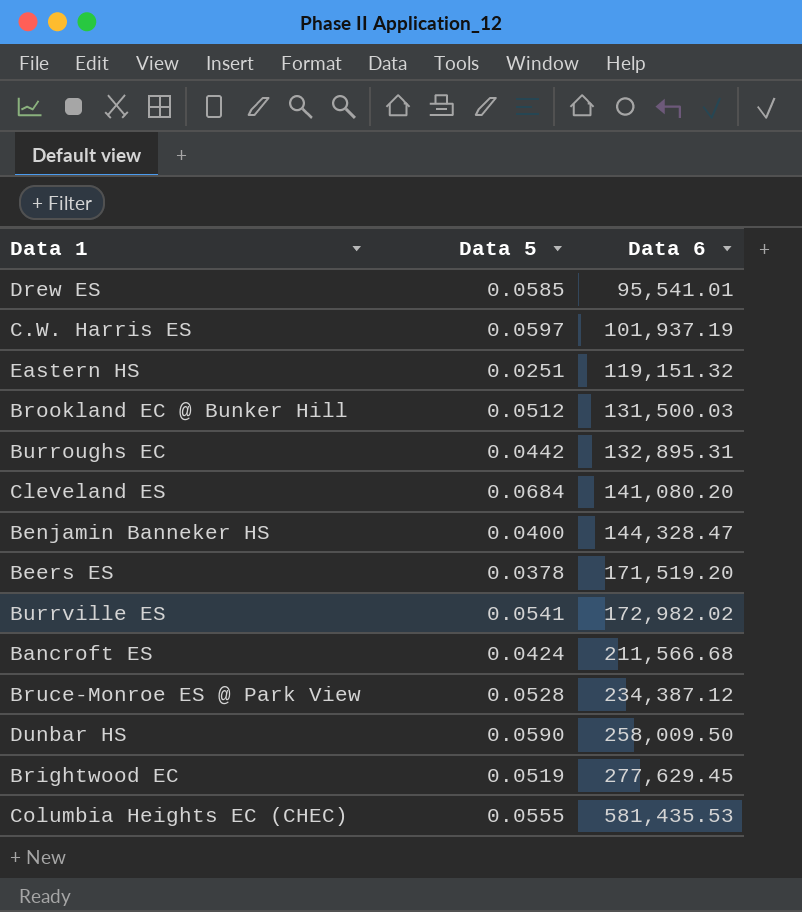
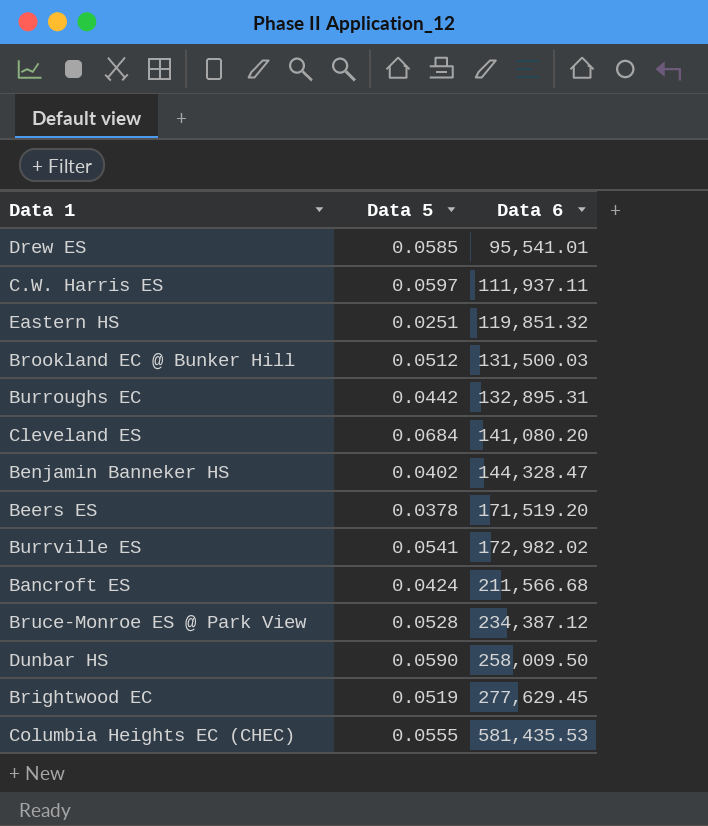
C.W. Harris ES | Data 6: 101,937.19 -> 111,937.11
Eastern HS | Data 6: 119,151.32 -> 119,851.32
Benjamin Banneker HS | Data 5: 0.0400 -> 0.0402

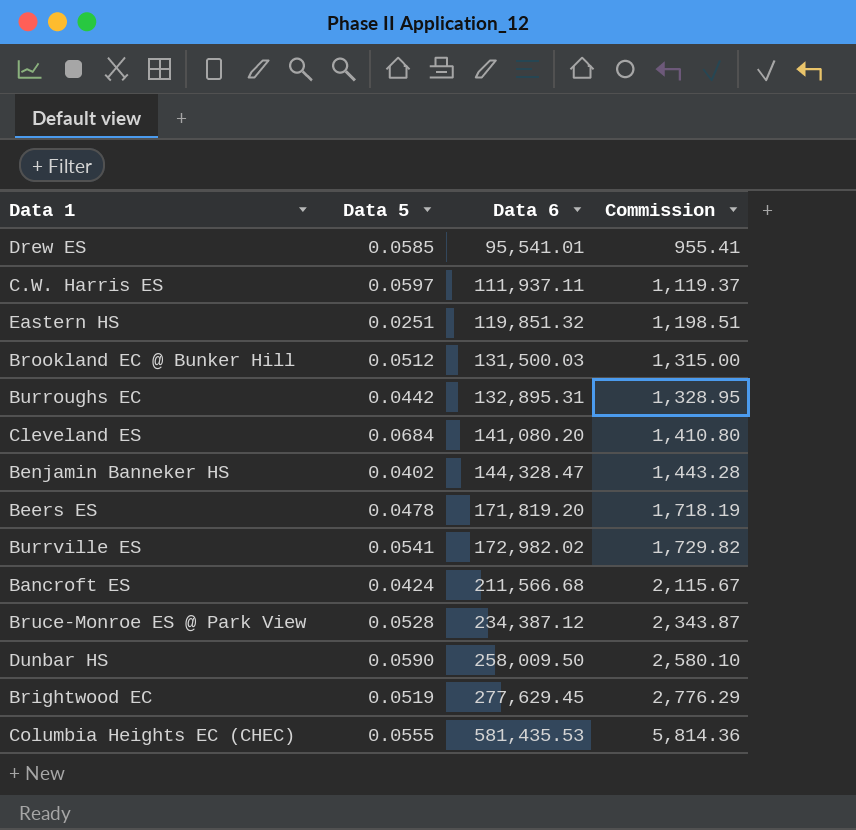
column Commission | formula: none -> [Data 6] * 0.01
Beers ES | Data 5: 0.0378 -> 0.0478
Beers ES | Data 6: 171,519.20 -> 171,819.20

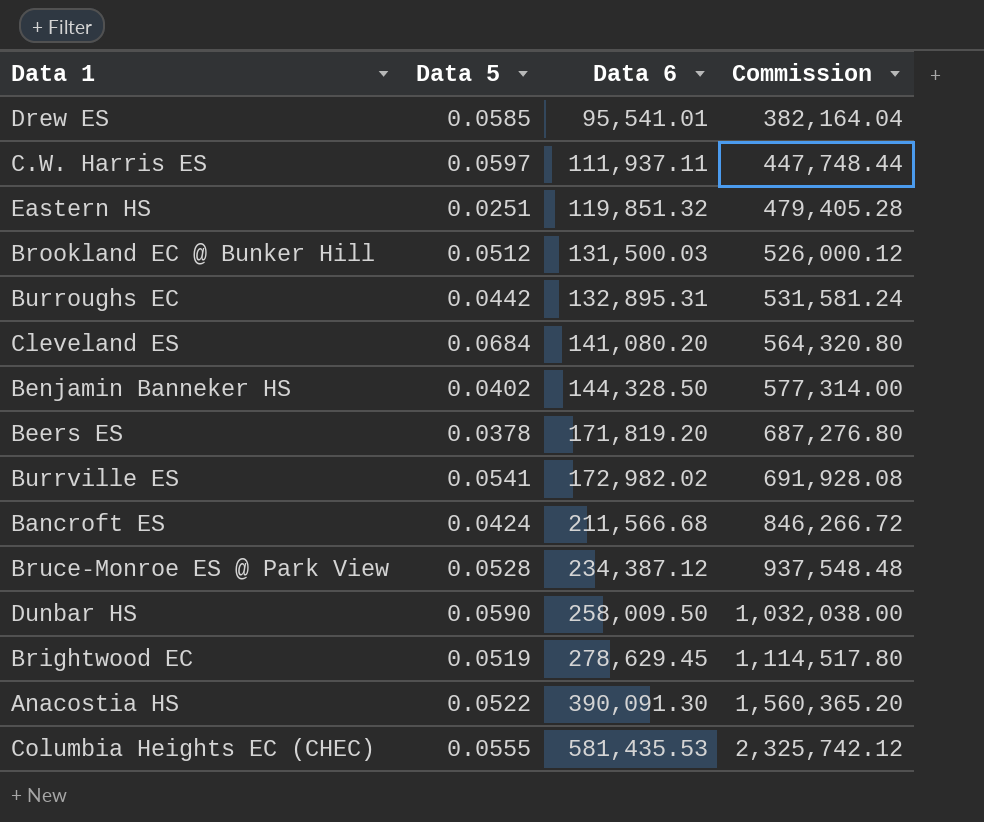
column Commission | formula: [Data 6] * 0.01 -> [Data 6] * 4
Benjamin Banneker HS | Data 6: 144,328.47 -> 144,328.50
Beers ES | Data 5: 0.0478 -> 0.0378
Brightwood EC | Data 6: 277,629.45 -> 278,629.45
row Anacostia HS: none -> 0.0522 | 390,091.30 | 1,560,365.20

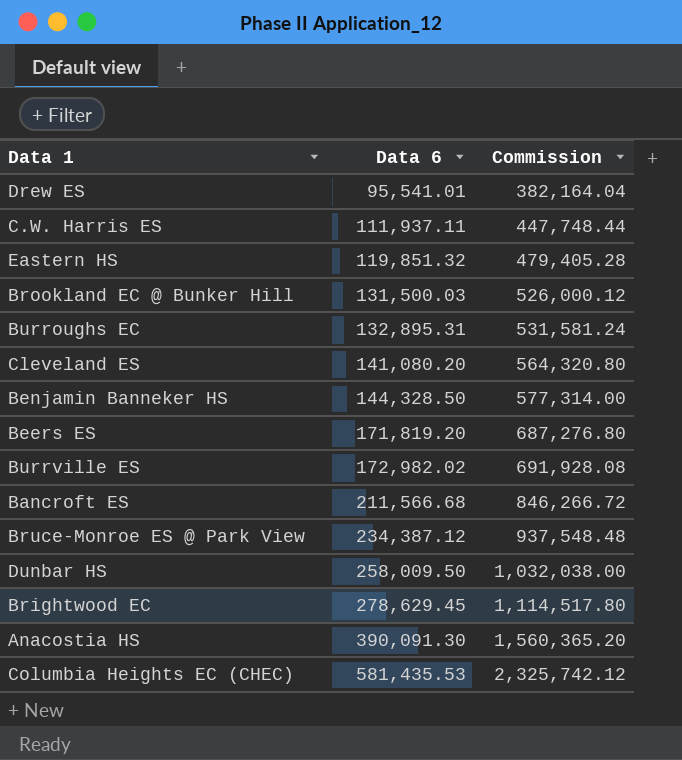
column Data 5 | position: 2 -> none

